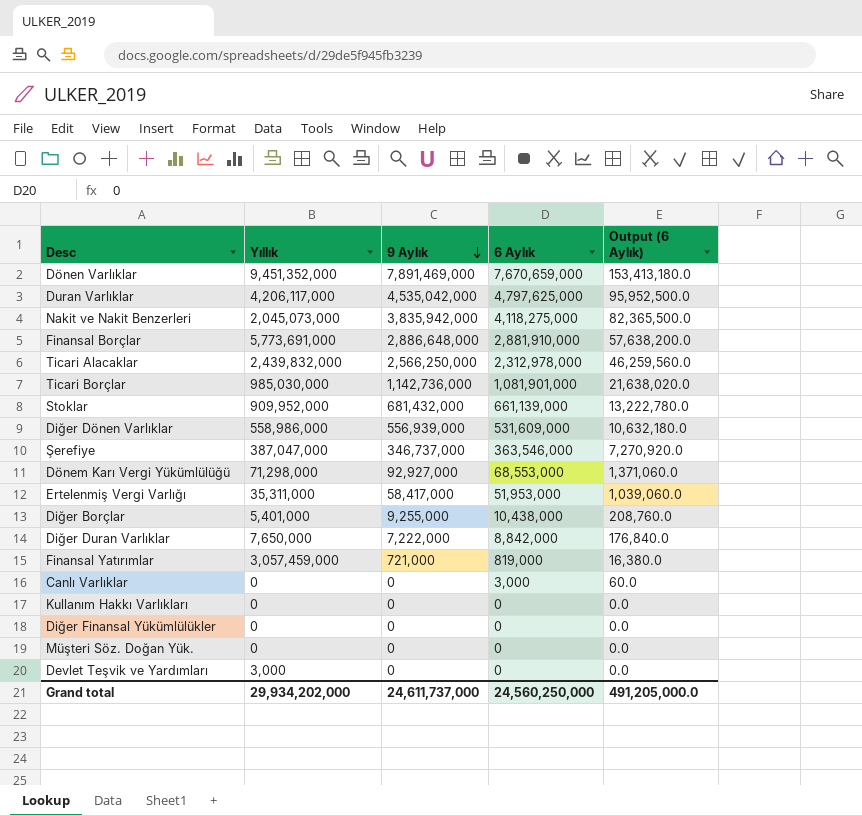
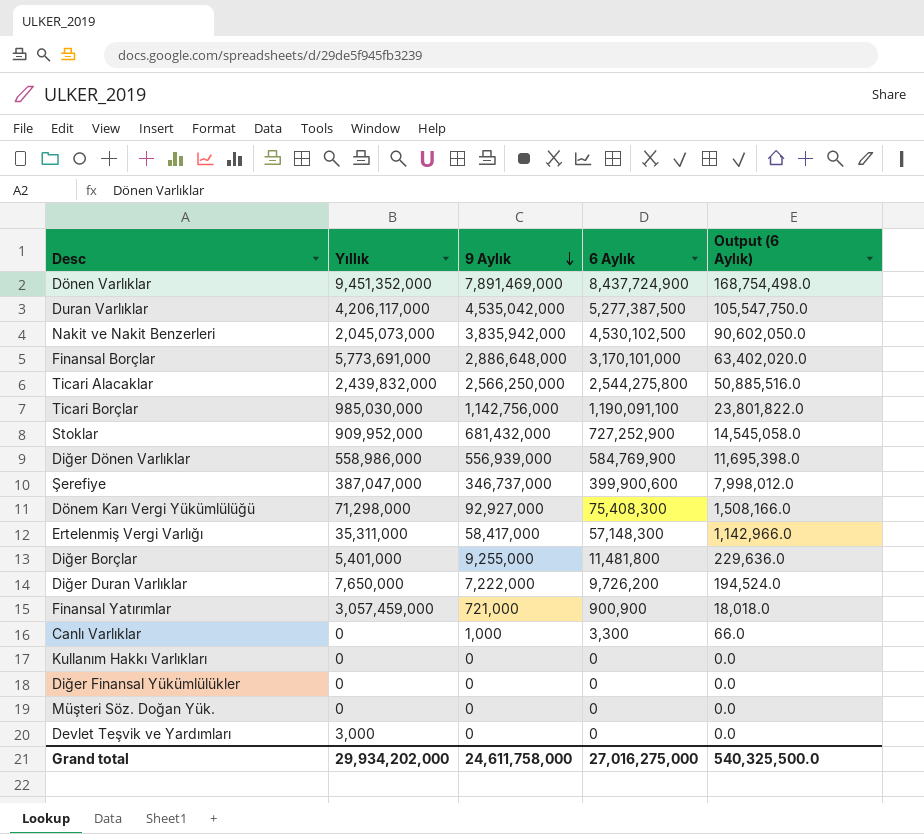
Dönen Varlıklar | 6 Aylık: 7,670,659,000 -> 8,437,724,900
Dönen Varlıklar | Output (6 Aylık): 153,413,180.0 -> 168,754,498.0
Duran Varlıklar | 6 Aylık: 4,797,625,000 -> 5,277,387,500
Duran Varlıklar | Output (6 Aylık): 95,952,500.0 -> 105,547,750.0
Nakit ve Nakit Benzerleri | 6 Aylık: 4,118,275,000 -> 4,530,102,500
Nakit ve Nakit Benzerleri | Output (6 Aylık): 82,365,500.0 -> 90,602,050.0
Finansal Borçlar | 6 Aylık: 2,881,910,000 -> 3,170,101,000
Finansal Borçlar | Output (6 Aylık): 57,638,200.0 -> 63,402,020.0
Ticari Alacaklar | 6 Aylık: 2,312,978,000 -> 2,544,275,800
Ticari Alacaklar | Output (6 Aylık): 46,259,560.0 -> 50,885,516.0
Ticari Borçlar | 9 Aylık: 1,142,736,000 -> 1,142,756,000
Ticari Borçlar | 6 Aylık: 1,081,901,000 -> 1,190,091,100
Ticari Borçlar | Output (6 Aylık): 21,638,020.0 -> 23,801,822.0
Stoklar | 6 Aylık: 661,139,000 -> 727,252,900
Stoklar | Output (6 Aylık): 13,222,780.0 -> 14,545,058.0
Diğer Dönen Varlıklar | 6 Aylık: 531,609,000 -> 584,769,900
Diğer Dönen Varlıklar | Output (6 Aylık): 10,632,180.0 -> 11,695,398.0
Şerefiye | 6 Aylık: 363,546,000 -> 399,900,600
Şerefiye | Output (6 Aylık): 7,270,920.0 -> 7,998,012.0
Dönem Karı Vergi Yükümlülüğü | 6 Aylık: 68,553,000 -> 75,408,300
Dönem Karı Vergi Yükümlülüğü | Output (6 Aylık): 1,371,060.0 -> 1,508,166.0
Ertelenmiş Vergi Varlığı | 6 Aylık: 51,953,000 -> 57,148,300
Ertelenmiş Vergi Varlığı | Output (6 Aylık): 1,039,060.0 -> 1,142,966.0
Diğer Borçlar | 6 Aylık: 10,438,000 -> 11,481,800
Diğer Borçlar | Output (6 Aylık): 208,760.0 -> 229,636.0
Diğer Duran Varlıklar | 6 Aylık: 8,842,000 -> 9,726,200
Diğer Duran Varlıklar | Output (6 Aylık): 176,840.0 -> 194,524.0
Finansal Yatırımlar | 6 Aylık: 819,000 -> 900,900
Finansal Yatırımlar | Output (6 Aylık): 16,380.0 -> 18,018.0
Canlı Varlıklar | 9 Aylık: 0 -> 1,000
Canlı Varlıklar | 6 Aylık: 3,000 -> 3,300
Canlı Varlıklar | Output (6 Aylık): 60.0 -> 66.0
Grand total | 9 Aylık: 24,611,737,000 -> 24,611,758,000
Grand total | 6 Aylık: 24,560,250,000 -> 27,016,275,000
Grand total | Output (6 Aylık): 491,205,000.0 -> 540,325,500.0

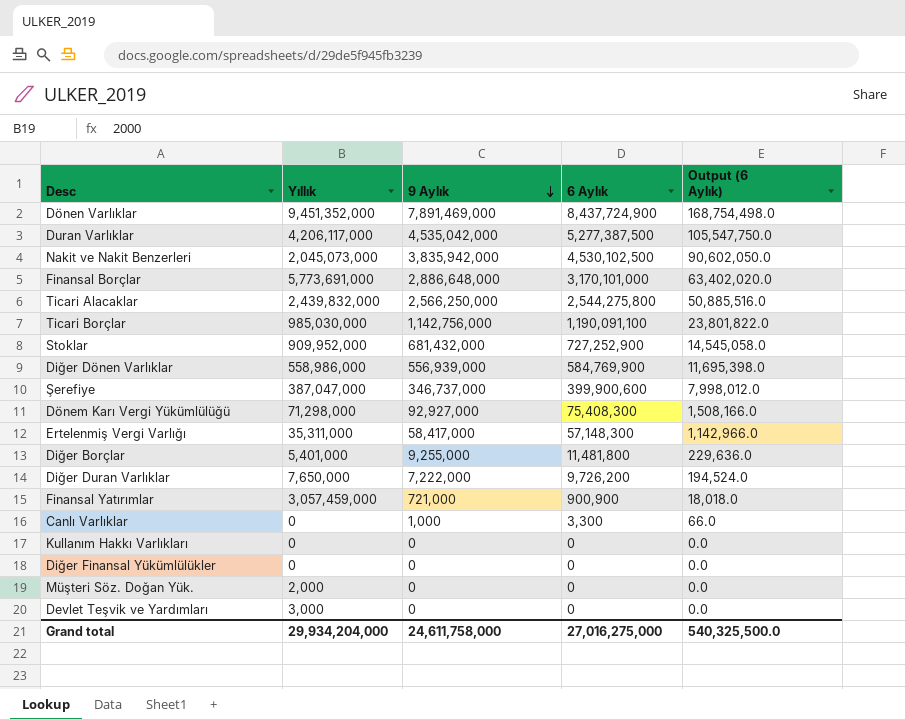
Müşteri Söz. Doğan Yük. | Yıllık: 0 -> 2,000
Grand total | Yıllık: 29,934,202,000 -> 29,934,204,000

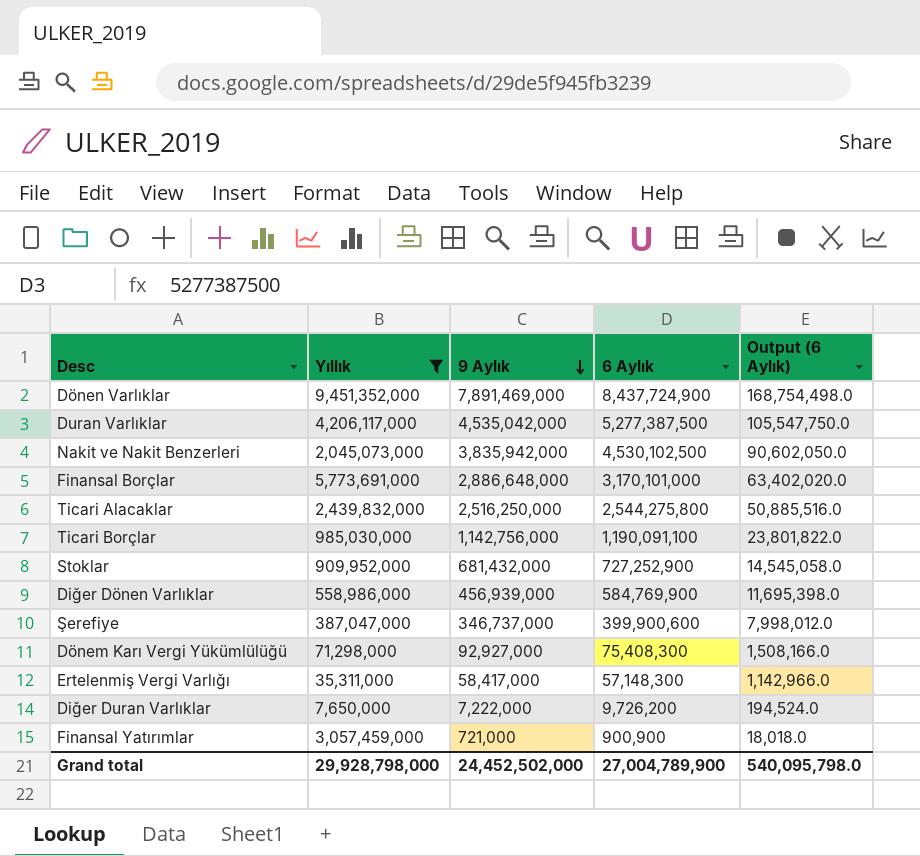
filter: none -> Yıllık >= 7,650,000
Ticari Alacaklar | 9 Aylık: 2,566,250,000 -> 2,516,250,000
Diğer Dönen Varlıklar | 9 Aylık: 556,939,000 -> 456,939,000
Grand total | Yıllık: 29,934,204,000 -> 29,928,798,000
Grand total | 9 Aylık: 24,611,758,000 -> 24,452,502,000
Grand total | 6 Aylık: 27,016,275,000 -> 27,004,789,900
Grand total | Output (6 Aylık): 540,325,500.0 -> 540,095,798.0

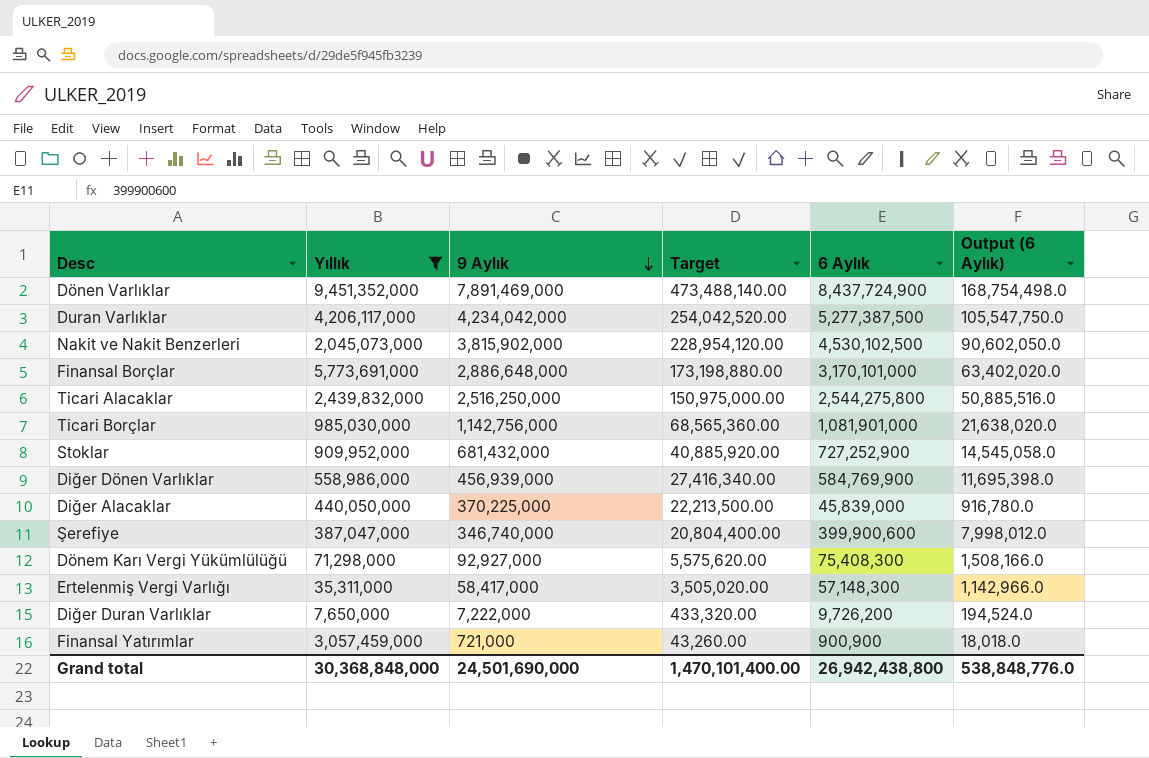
column Target | formula: none -> [9 Aylık] * 0.06
Duran Varlıklar | 9 Aylık: 4,535,042,000 -> 4,234,042,000
Nakit ve Nakit Benzerleri | 9 Aylık: 3,835,942,000 -> 3,815,902,000
Ticari Borçlar | 6 Aylık: 1,190,091,100 -> 1,081,901,000
Ticari Borçlar | Output (6 Aylık): 23,801,822.0 -> 21,638,020.0
row Diğer Alacaklar: none -> 440,050,000 | 370,225,000 | 22,213,500.00 | 45,839,000 | 916,780.0
Şerefiye | 9 Aylık: 346,737,000 -> 346,740,000
Grand total | Yıllık: 29,928,798,000 -> 30,368,848,000
Grand total | 9 Aylık: 24,452,502,000 -> 24,501,690,000
Grand total | 6 Aylık: 27,004,789,900 -> 26,942,438,800
Grand total | Output (6 Aylık): 540,095,798.0 -> 538,848,776.0

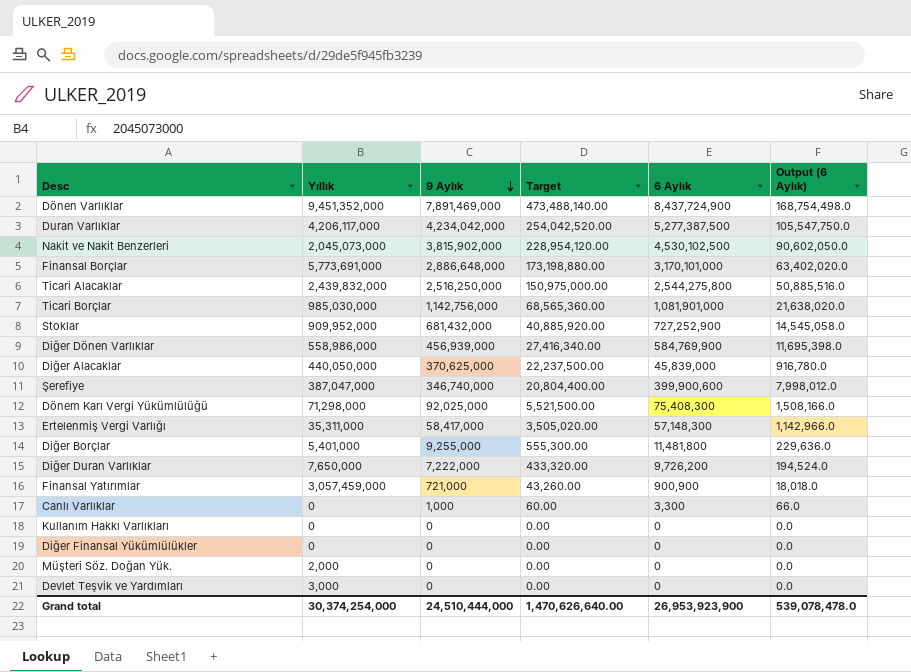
filter: Yıllık >= 7,650,000 -> none
Diğer Alacaklar | 9 Aylık: 370,225,000 -> 370,625,000
Diğer Alacaklar | Target: 22,213,500.00 -> 22,237,500.00
Dönem Karı Vergi Yükümlülüğü | 9 Aylık: 92,927,000 -> 92,025,000
Dönem Karı Vergi Yükümlülüğü | Target: 5,575,620.00 -> 5,521,500.00
Grand total | Yıllık: 30,368,848,000 -> 30,374,254,000
Grand total | 9 Aylık: 24,501,690,000 -> 24,510,444,000
Grand total | Target: 1,470,101,400.00 -> 1,470,626,640.00
Grand total | 6 Aylık: 26,942,438,800 -> 26,953,923,900
Grand total | Output (6 Aylık): 538,848,776.0 -> 539,078,478.0

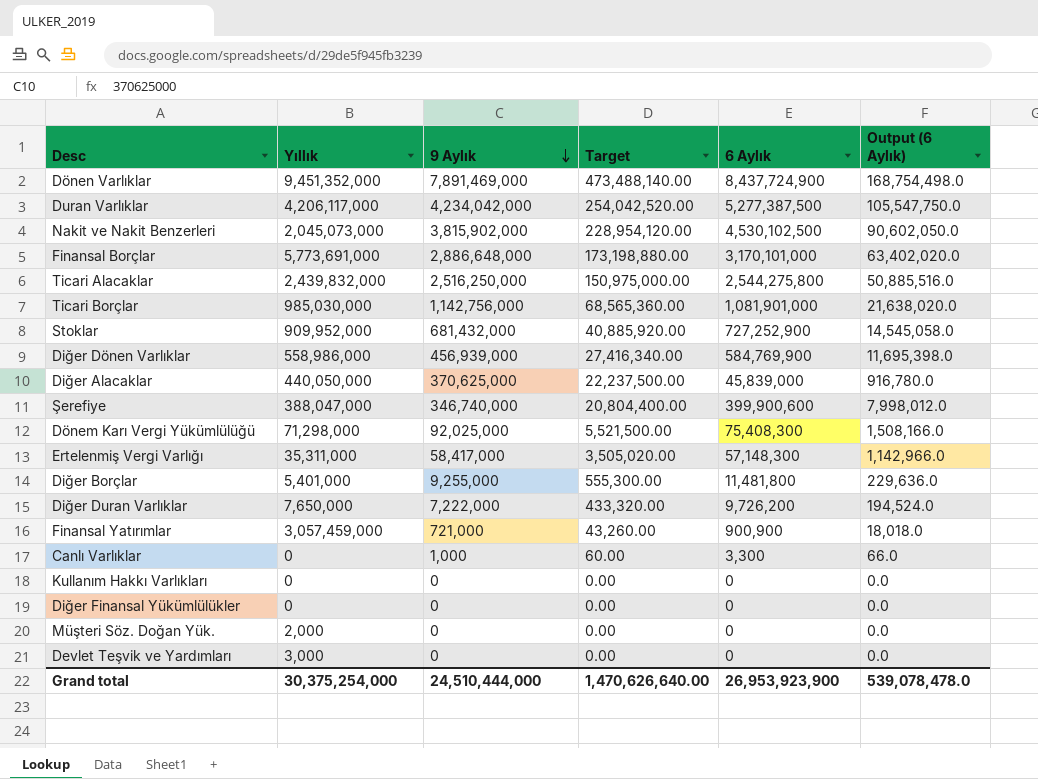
Şerefiye | Yıllık: 387,047,000 -> 388,047,000
Grand total | Yıllık: 30,374,254,000 -> 30,375,254,000

